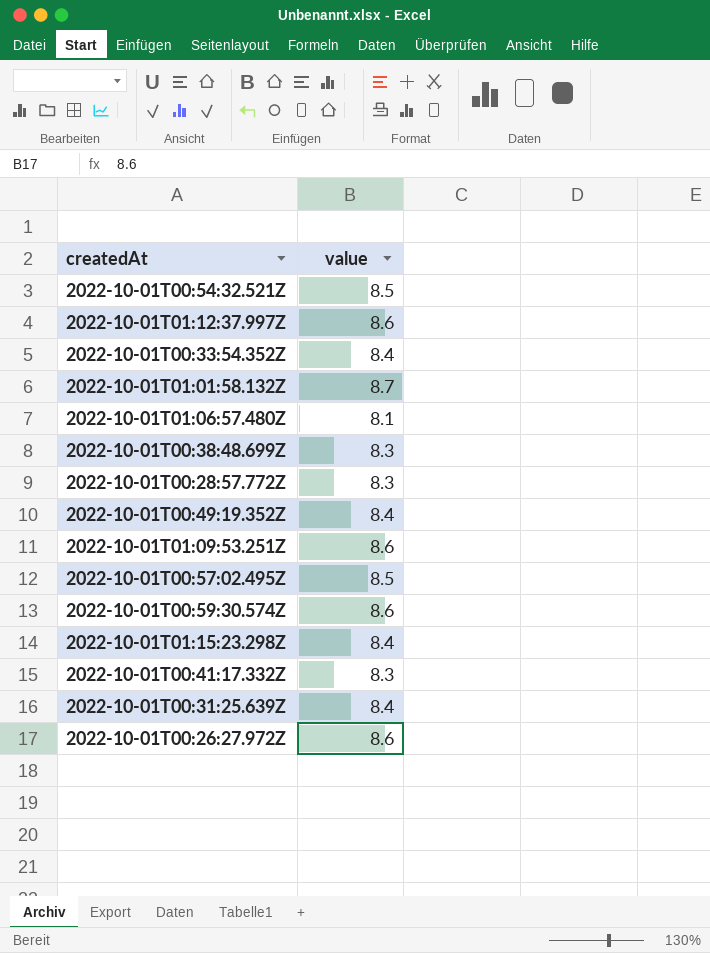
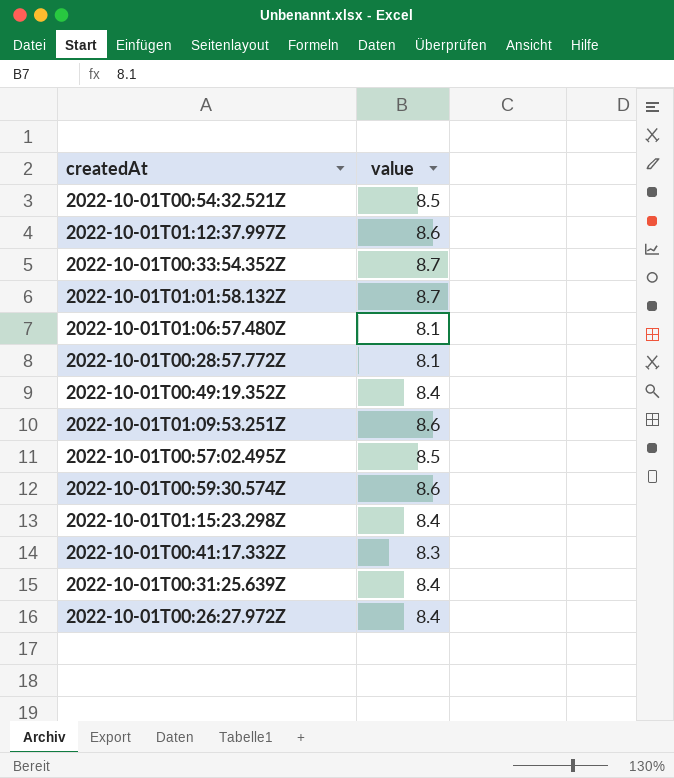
row 2022-10-01T00:38:48.699Z: 8.3 -> none
2022-10-01T00:33:54.352Z | value: 8.4 -> 8.7
2022-10-01T00:28:57.772Z | value: 8.3 -> 8.1
2022-10-01T00:26:27.972Z | value: 8.6 -> 8.4

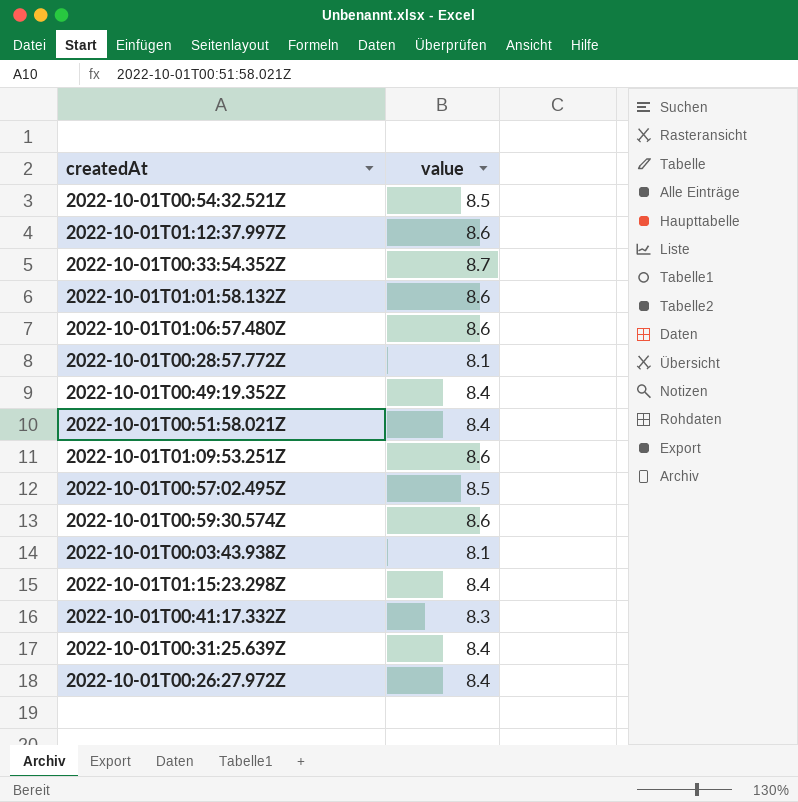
2022-10-01T01:01:58.132Z | value: 8.7 -> 8.6
2022-10-01T01:06:57.480Z | value: 8.1 -> 8.6
row 2022-10-01T00:51:58.021Z: none -> 8.4
row 2022-10-01T00:03:43.938Z: none -> 8.1

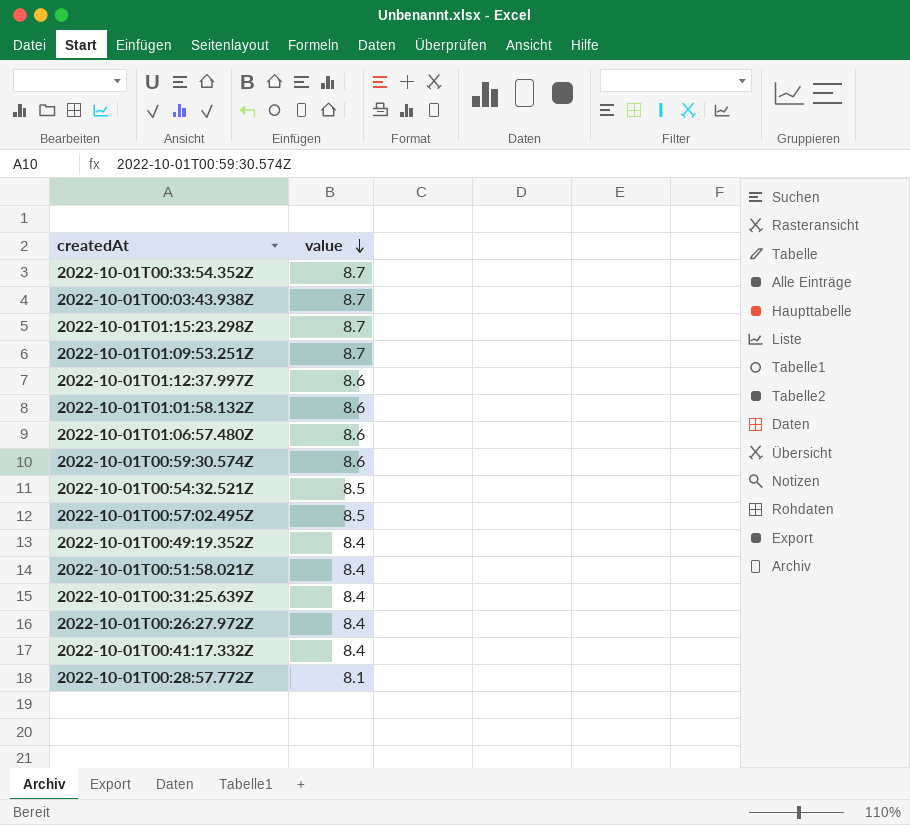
row order: none -> value descending
2022-10-01T00:03:43.938Z | value: 8.1 -> 8.7
2022-10-01T01:15:23.298Z | value: 8.4 -> 8.7
2022-10-01T01:09:53.251Z | value: 8.6 -> 8.7
2022-10-01T00:41:17.332Z | value: 8.3 -> 8.4

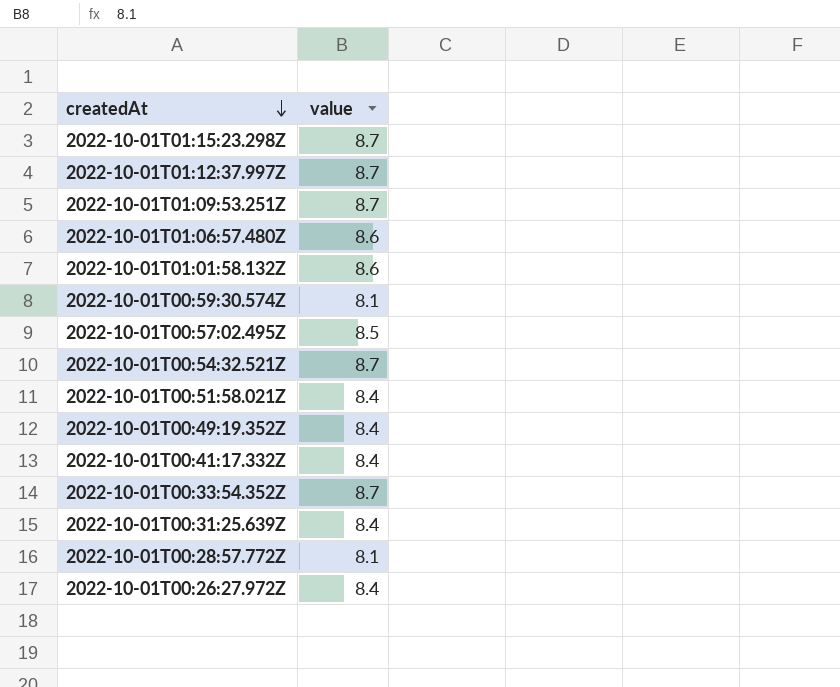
row order: value descending -> createdAt descending
row 2022-10-01T00:03:43.938Z: 8.7 -> none
2022-10-01T01:12:37.997Z | value: 8.6 -> 8.7
2022-10-01T00:59:30.574Z | value: 8.6 -> 8.1
2022-10-01T00:54:32.521Z | value: 8.5 -> 8.7

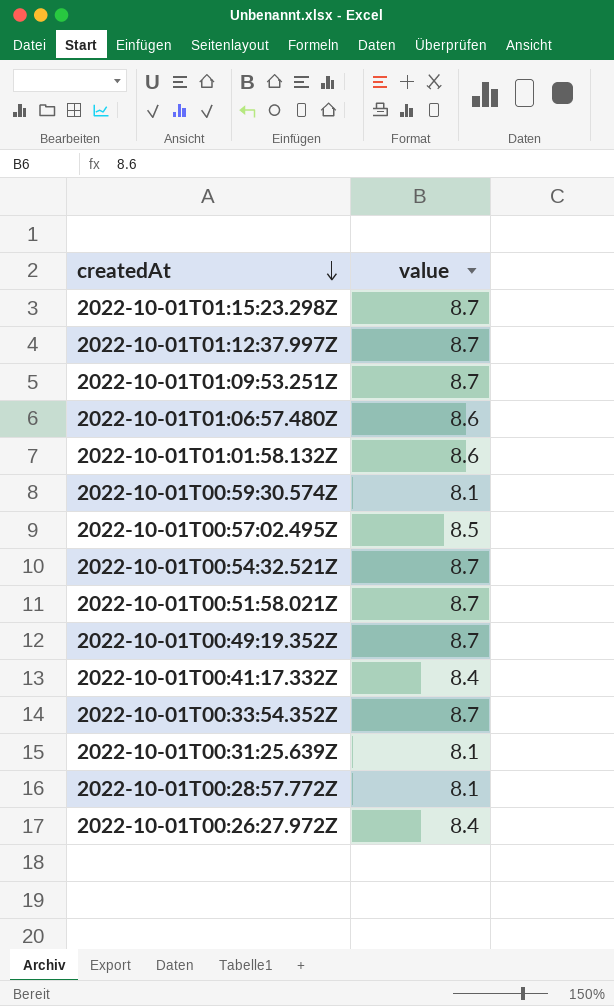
2022-10-01T00:51:58.021Z | value: 8.4 -> 8.7
2022-10-01T00:49:19.352Z | value: 8.4 -> 8.7
2022-10-01T00:31:25.639Z | value: 8.4 -> 8.1

